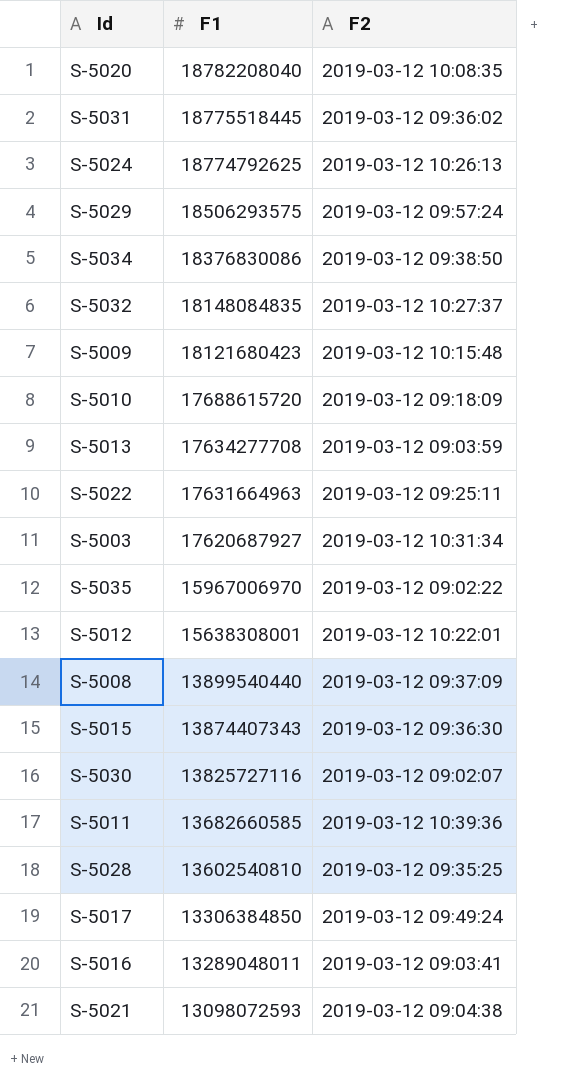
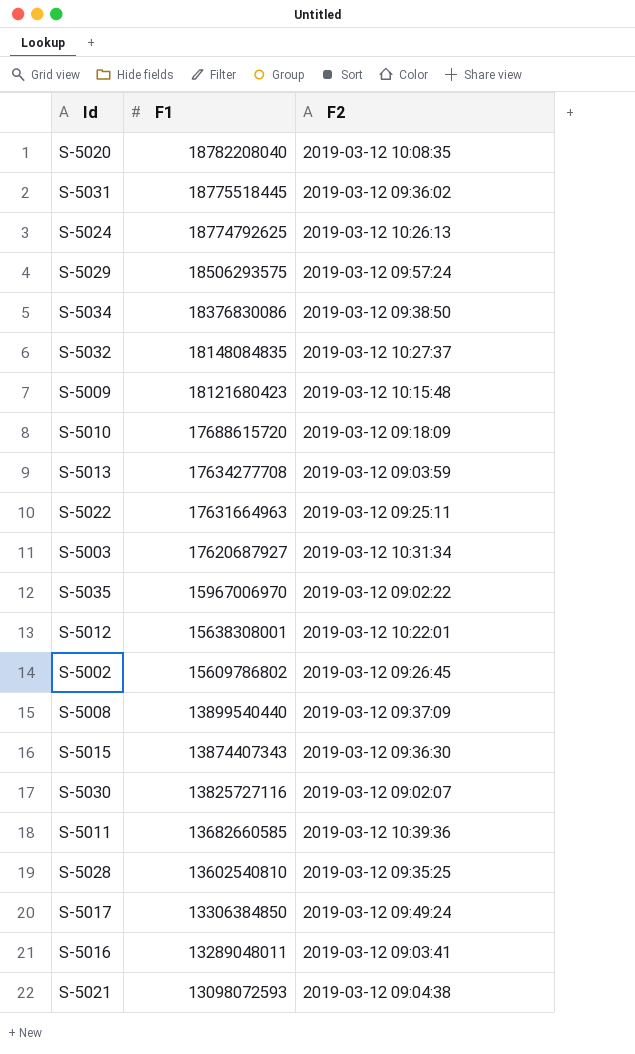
row S-5002: none -> 15609786802 | 2019-03-12 09:26:45

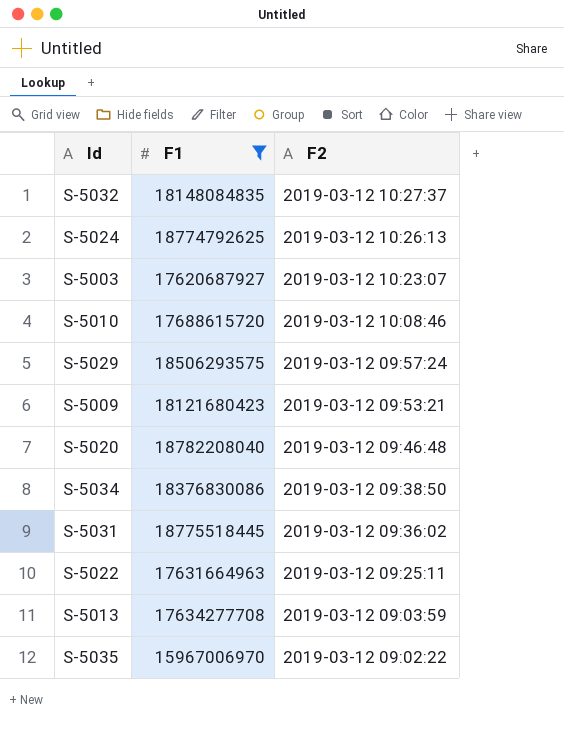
filter: none -> F1 >= 15967006970
row order: F1 descending -> F2 descending
S-5003 | F2: 2019-03-12 10:31:34 -> 2019-03-12 10:23:07
S-5010 | F2: 2019-03-12 09:18:09 -> 2019-03-12 10:08:46
S-5009 | F2: 2019-03-12 10:15:48 -> 2019-03-12 09:53:21
S-5020 | F2: 2019-03-12 10:08:35 -> 2019-03-12 09:46:48

